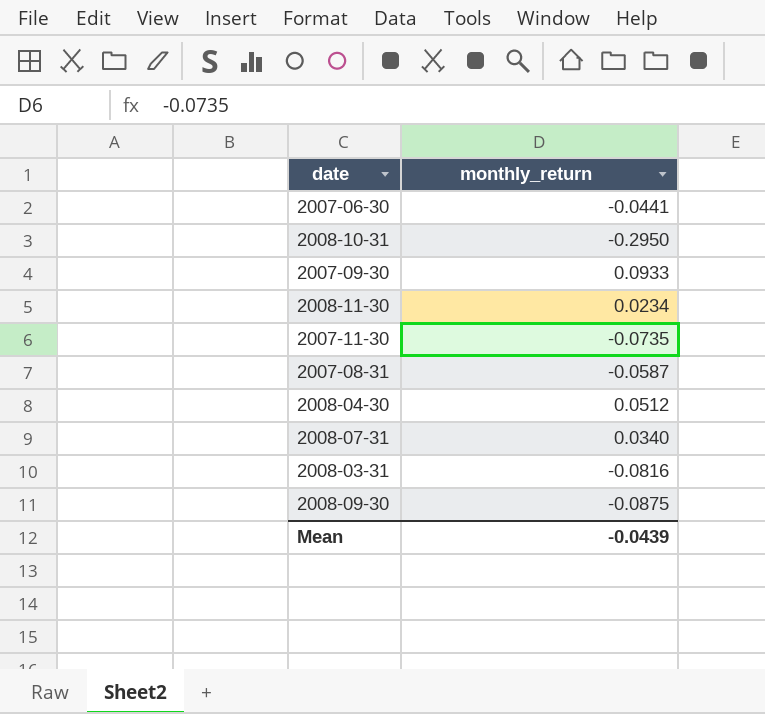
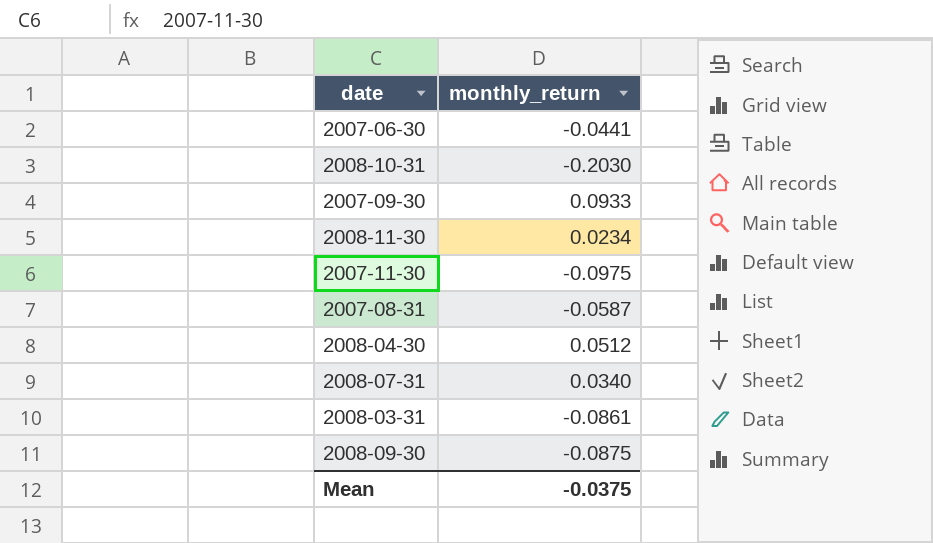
2008-10-31 | monthly_return: -0.2950 -> -0.2030
2007-11-30 | monthly_return: -0.0735 -> -0.0975
2008-03-31 | monthly_return: -0.0816 -> -0.0861
Mean | monthly_return: -0.0439 -> -0.0375

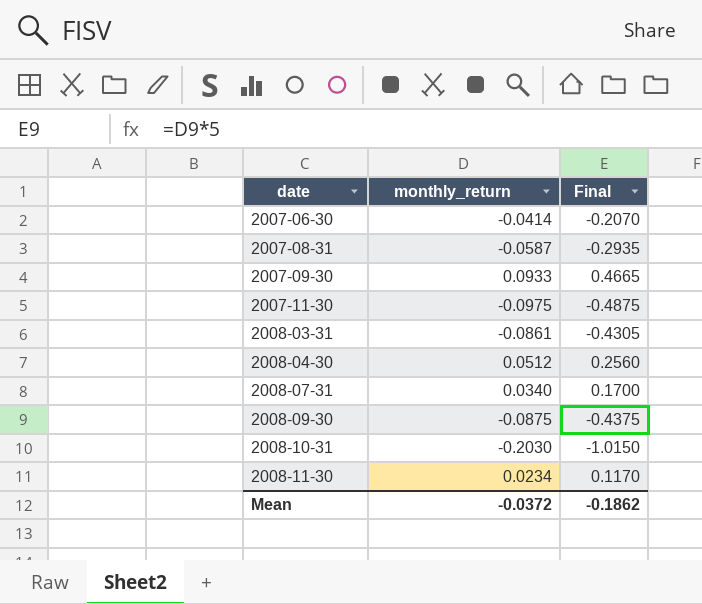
row order: none -> date ascending
column Final | formula: none -> [monthly_return] * 5
2007-06-30 | monthly_return: -0.0441 -> -0.0414
Mean | monthly_return: -0.0375 -> -0.0372

